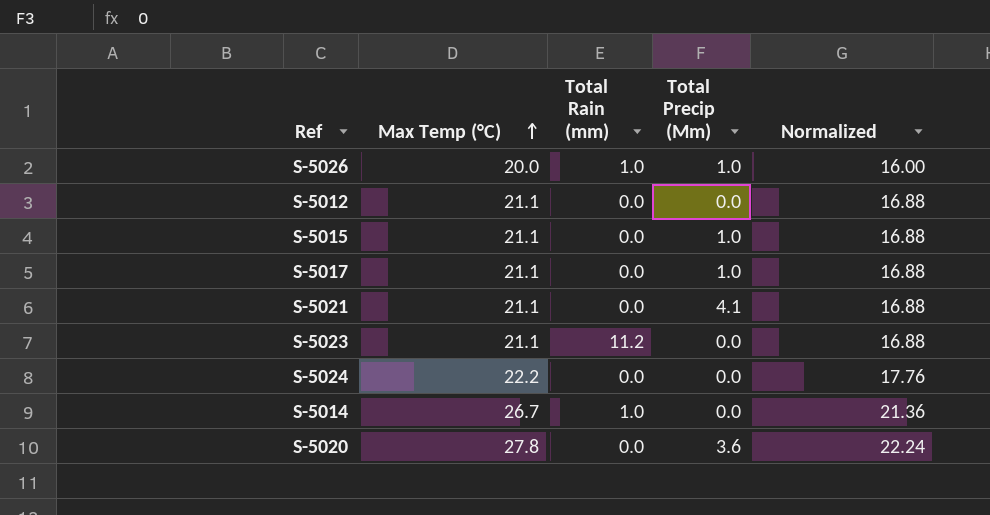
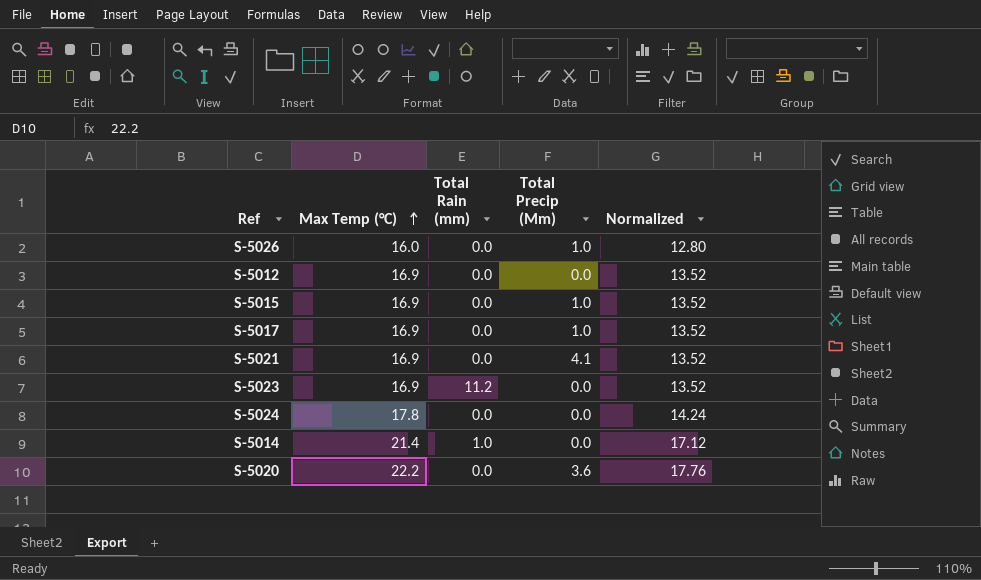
S-5026 | Max Temp (°C): 20.0 -> 16.0
S-5026 | Total Rain (mm): 1.0 -> 0.0
S-5026 | Normalized: 16.00 -> 12.80
S-5012 | Max Temp (°C): 21.1 -> 16.9
S-5012 | Normalized: 16.88 -> 13.52
S-5015 | Max Temp (°C): 21.1 -> 16.9
S-5015 | Normalized: 16.88 -> 13.52
S-5017 | Max Temp (°C): 21.1 -> 16.9
S-5017 | Normalized: 16.88 -> 13.52
S-5021 | Max Temp (°C): 21.1 -> 16.9
S-5021 | Normalized: 16.88 -> 13.52
S-5023 | Max Temp (°C): 21.1 -> 16.9
S-5023 | Normalized: 16.88 -> 13.52
S-5024 | Max Temp (°C): 22.2 -> 17.8
S-5024 | Normalized: 17.76 -> 14.24
S-5014 | Max Temp (°C): 26.7 -> 21.4
S-5014 | Normalized: 21.36 -> 17.12
S-5020 | Max Temp (°C): 27.8 -> 22.2
S-5020 | Normalized: 22.24 -> 17.76

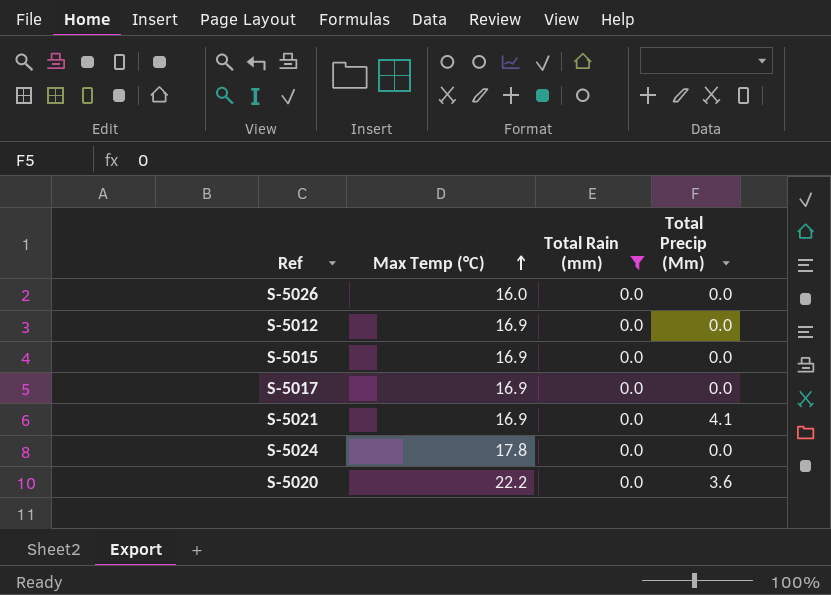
filter: none -> Total Rain (mm) = 0.0
column Normalized | formula: [Max Temp (°C)] * 0.8 -> none
S-5026 | Total Precip (Mm): 1.0 -> 0.0
S-5015 | Total Precip (Mm): 1.0 -> 0.0
S-5017 | Total Precip (Mm): 1.0 -> 0.0

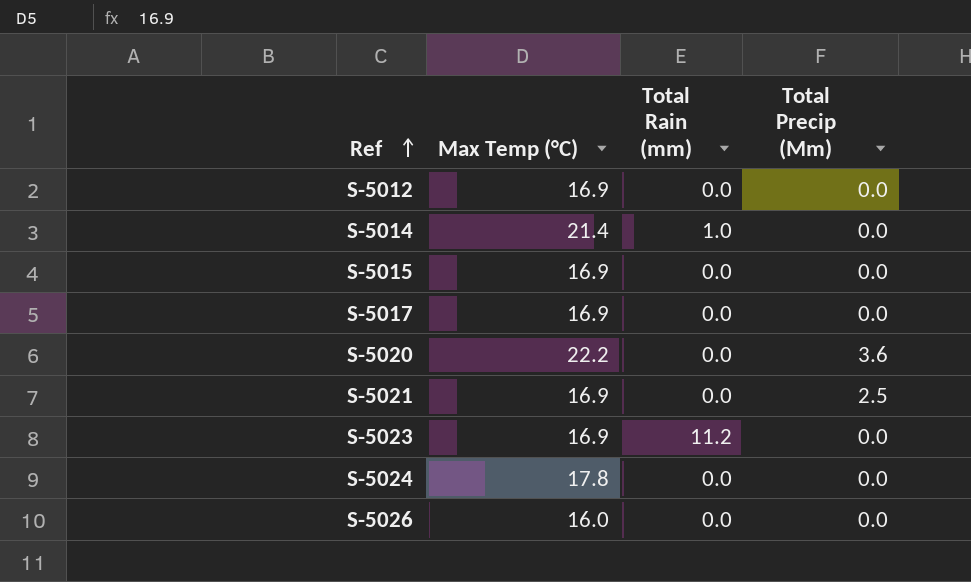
filter: Total Rain (mm) = 0.0 -> none
row order: Max Temp (°C) ascending -> Ref ascending
S-5021 | Total Precip (Mm): 4.1 -> 2.5

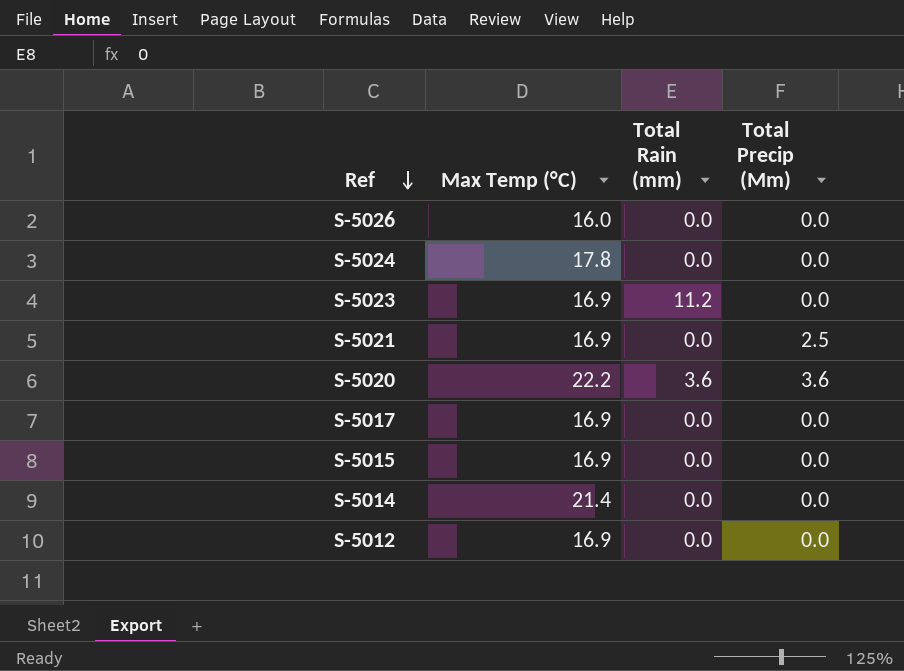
row order: Ref ascending -> Ref descending
S-5020 | Total Rain (mm): 0.0 -> 3.6
S-5014 | Total Rain (mm): 1.0 -> 0.0

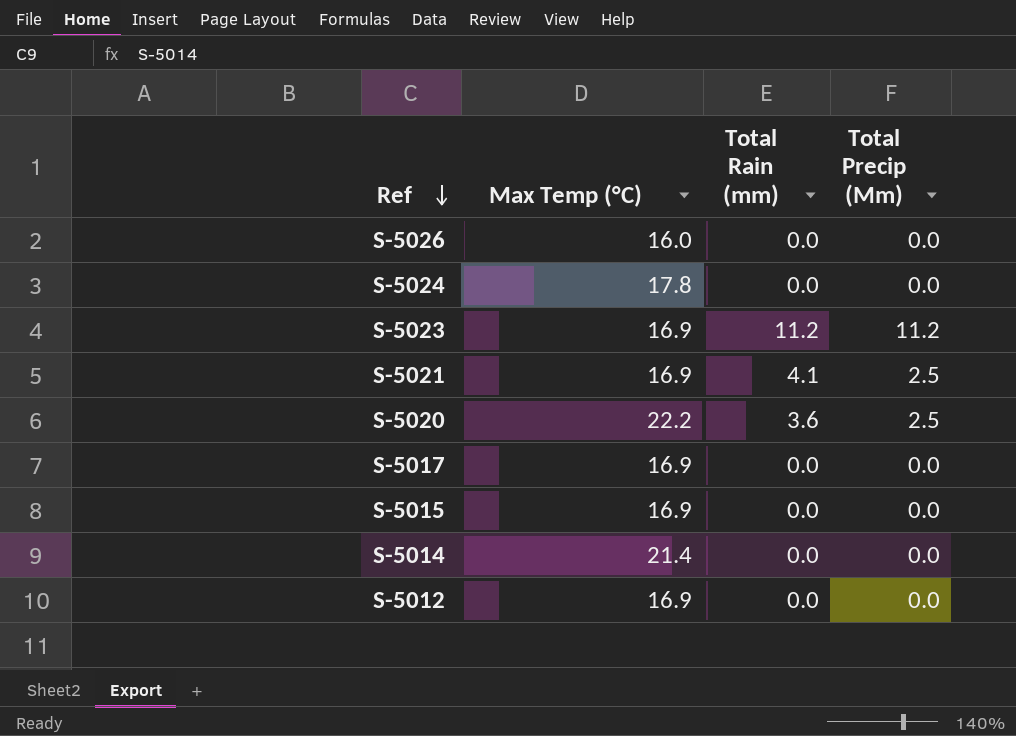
S-5023 | Total Precip (Mm): 0.0 -> 11.2
S-5021 | Total Rain (mm): 0.0 -> 4.1
S-5020 | Total Precip (Mm): 3.6 -> 2.5

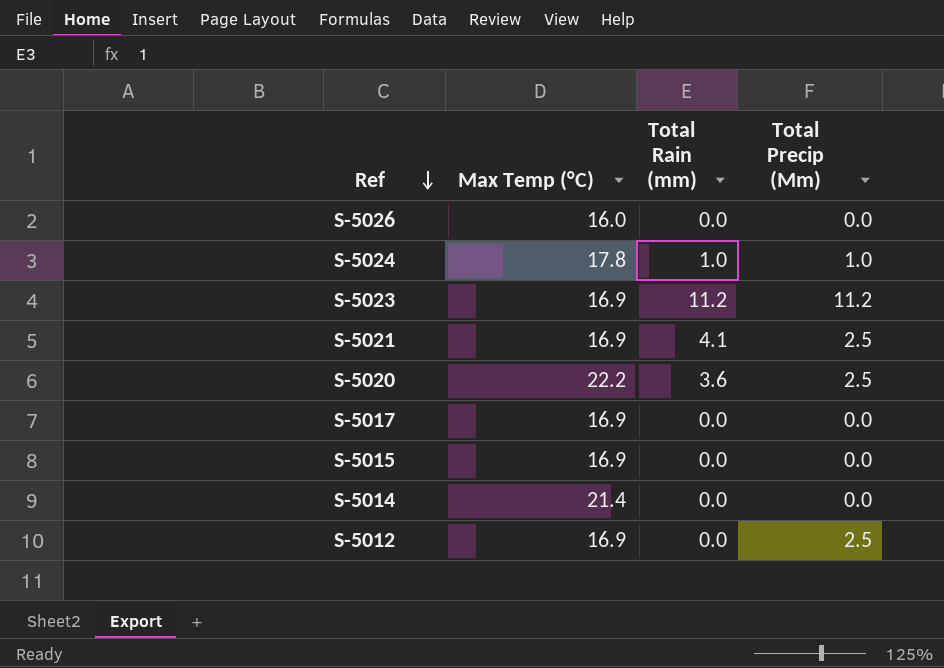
S-5024 | Total Rain (mm): 0.0 -> 1.0
S-5024 | Total Precip (Mm): 0.0 -> 1.0
S-5012 | Total Precip (Mm): 0.0 -> 2.5

